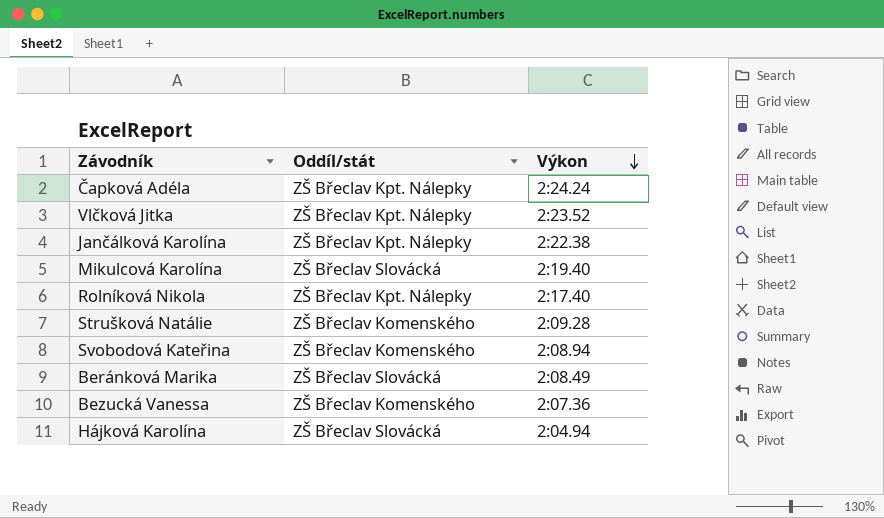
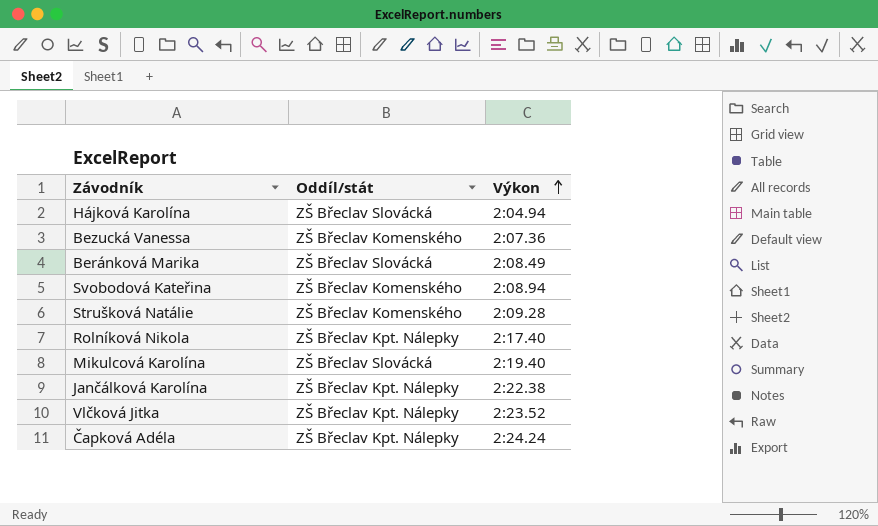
row order: Výkon descending -> Výkon ascending

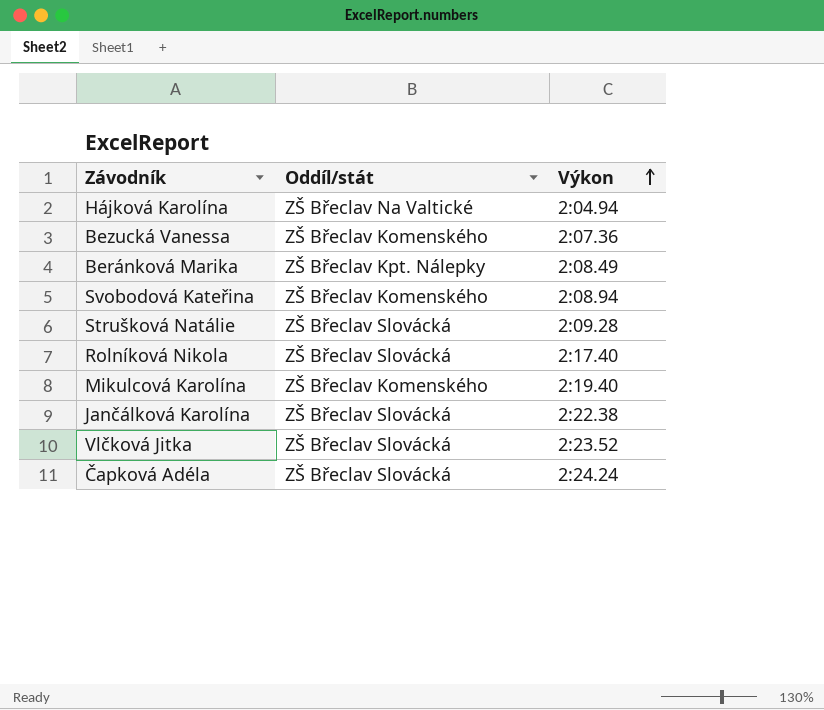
Hájková Karolína | Oddíl/stát: ZŠ Břeclav Slovácká -> ZŠ Břeclav Na Valtické
Beránková Marika | Oddíl/stát: ZŠ Břeclav Slovácká -> ZŠ Břeclav Kpt. Nálepky
Strušková Natálie | Oddíl/stát: ZŠ Břeclav Komenského -> ZŠ Břeclav Slovácká
Rolníková Nikola | Oddíl/stát: ZŠ Břeclav Kpt. Nálepky -> ZŠ Břeclav Slovácká
Mikulcová Karolína | Oddíl/stát: ZŠ Břeclav Slovácká -> ZŠ Břeclav Komenského
Jančálková Karolína | Oddíl/stát: ZŠ Břeclav Kpt. Nálepky -> ZŠ Břeclav Slovácká
Vlčková Jitka | Oddíl/stát: ZŠ Břeclav Kpt. Nálepky -> ZŠ Břeclav Slovácká
Čapková Adéla | Oddíl/stát: ZŠ Břeclav Kpt. Nálepky -> ZŠ Břeclav Slovácká

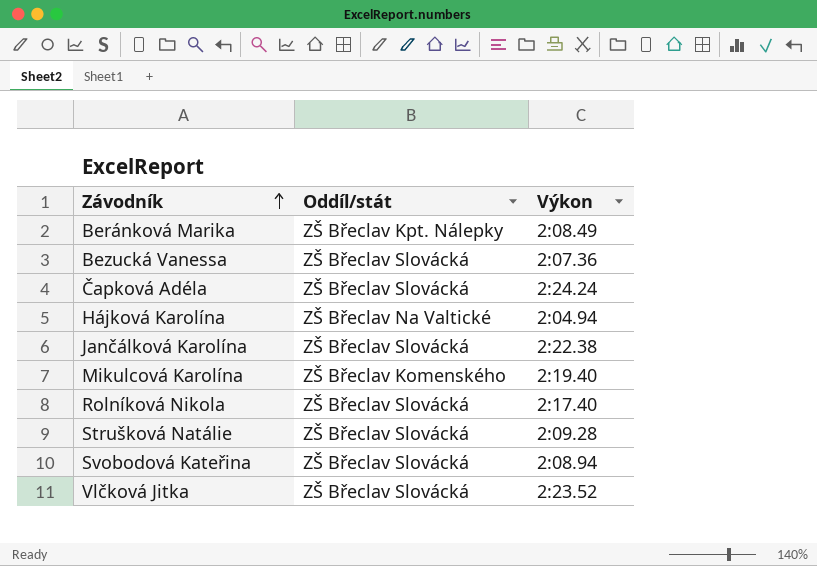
row order: Výkon ascending -> Závodník ascending
Bezucká Vanessa | Oddíl/stát: ZŠ Břeclav Komenského -> ZŠ Břeclav Slovácká
Svobodová Kateřina | Oddíl/stát: ZŠ Břeclav Komenského -> ZŠ Břeclav Slovácká

